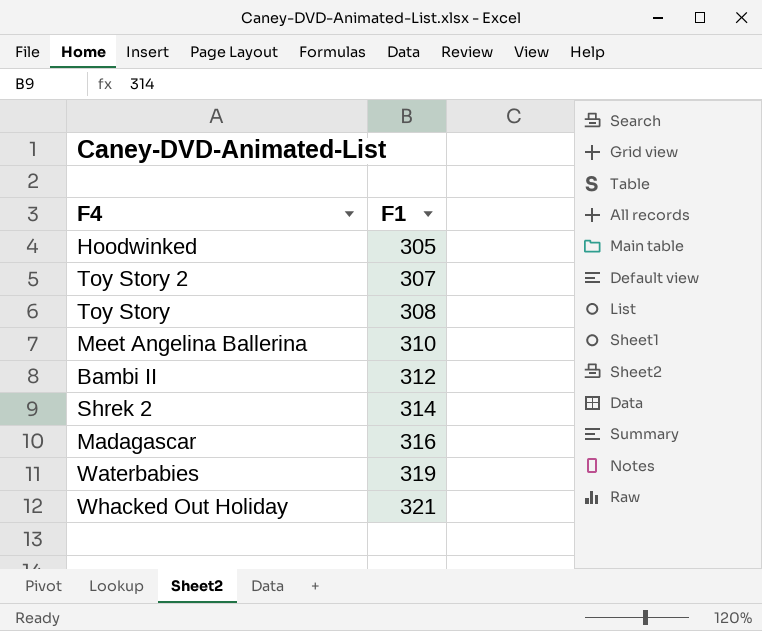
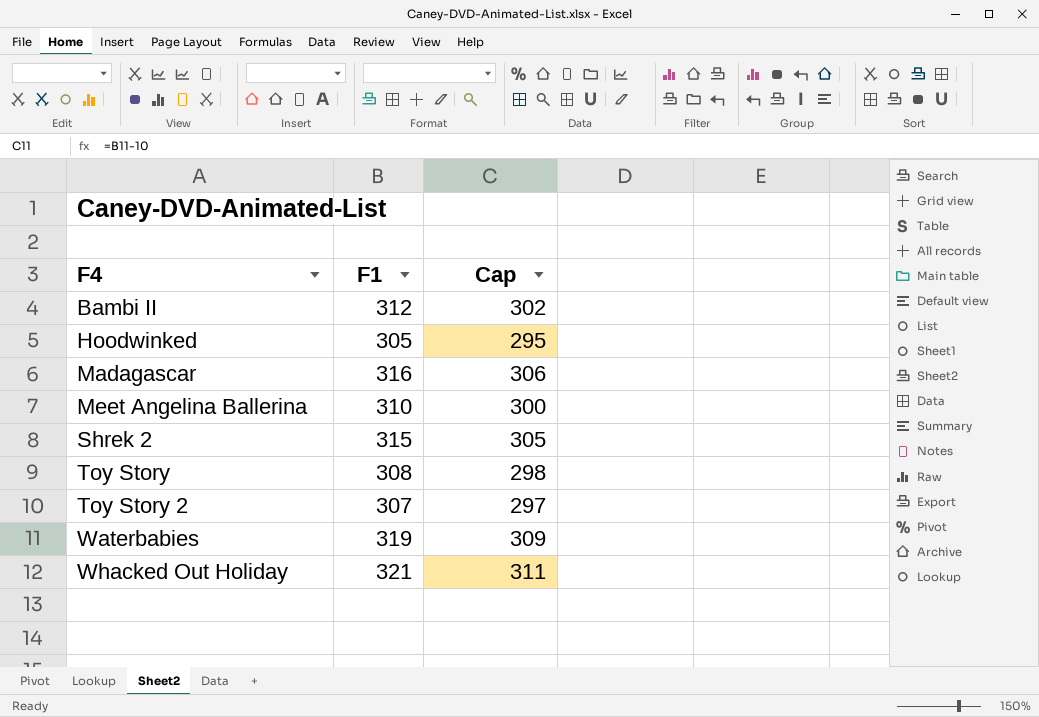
row order: F1 ascending -> F4 ascending
column Cap | formula: none -> [F1] - 10
Shrek 2 | F1: 314 -> 315

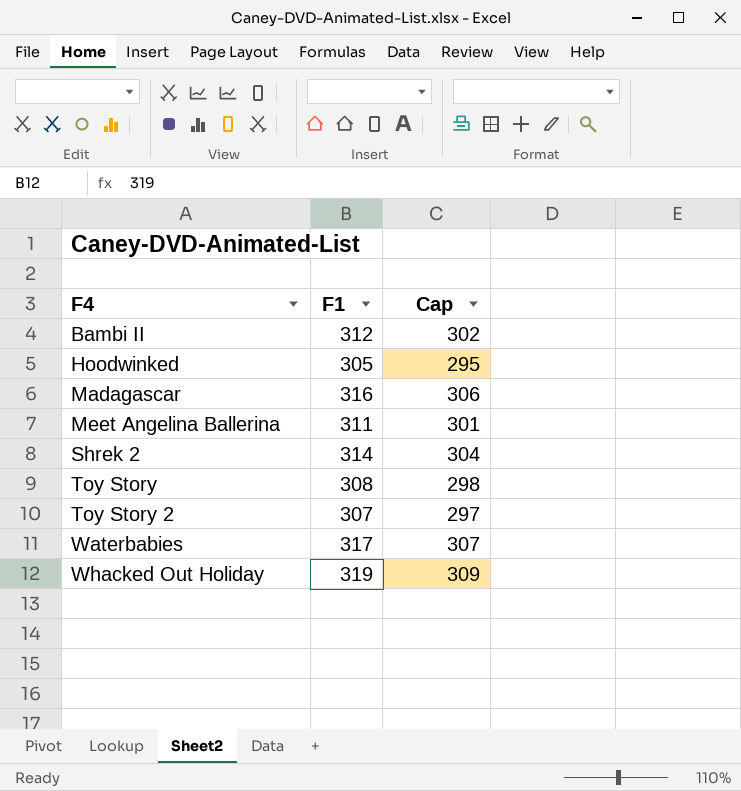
Meet Angelina Ballerina | F1: 310 -> 311
Meet Angelina Ballerina | Cap: 300 -> 301
Shrek 2 | F1: 315 -> 314
Shrek 2 | Cap: 305 -> 304
Waterbabies | F1: 319 -> 317
Waterbabies | Cap: 309 -> 307
Whacked Out Holiday | F1: 321 -> 319
Whacked Out Holiday | Cap: 311 -> 309

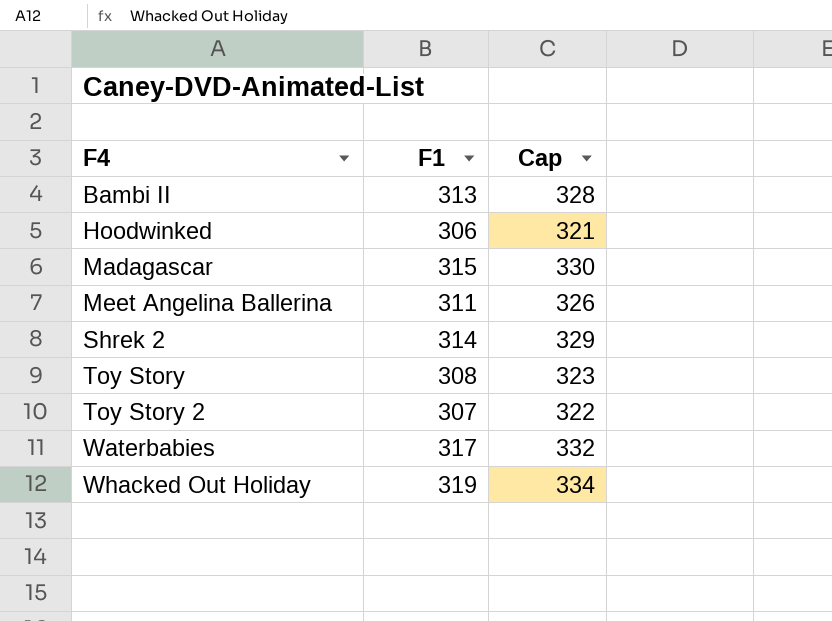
column Cap | formula: [F1] - 10 -> [F1] + 15
Bambi II | F1: 312 -> 313
Hoodwinked | F1: 305 -> 306
Madagascar | F1: 316 -> 315

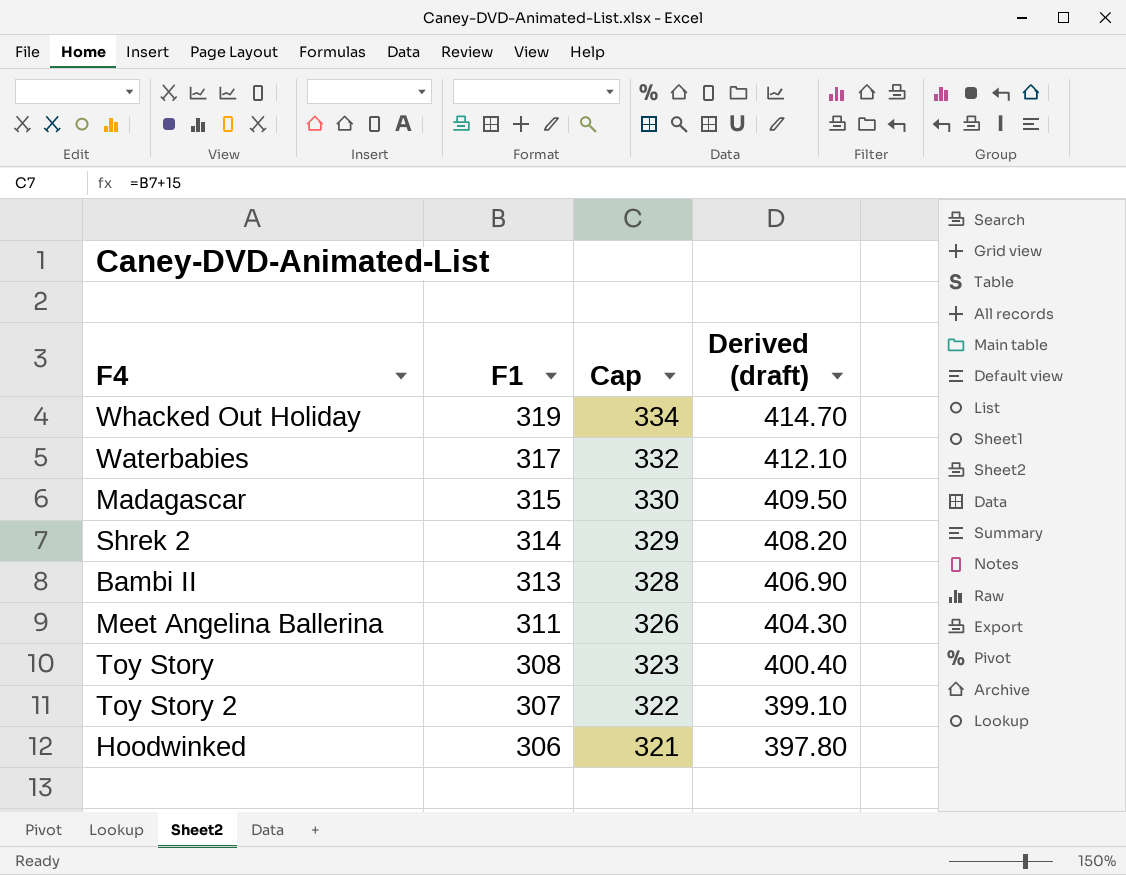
row order: F4 ascending -> F1 descending
column Derived (draft) | formula: none -> [F1] * 1.3

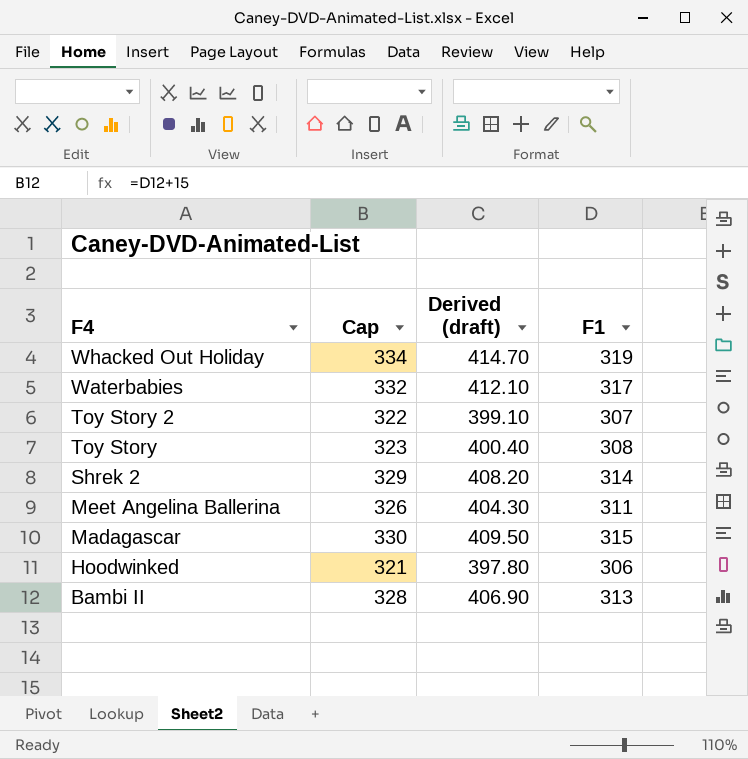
row order: F1 descending -> F4 descending
column F1 | position: 2 -> 4

